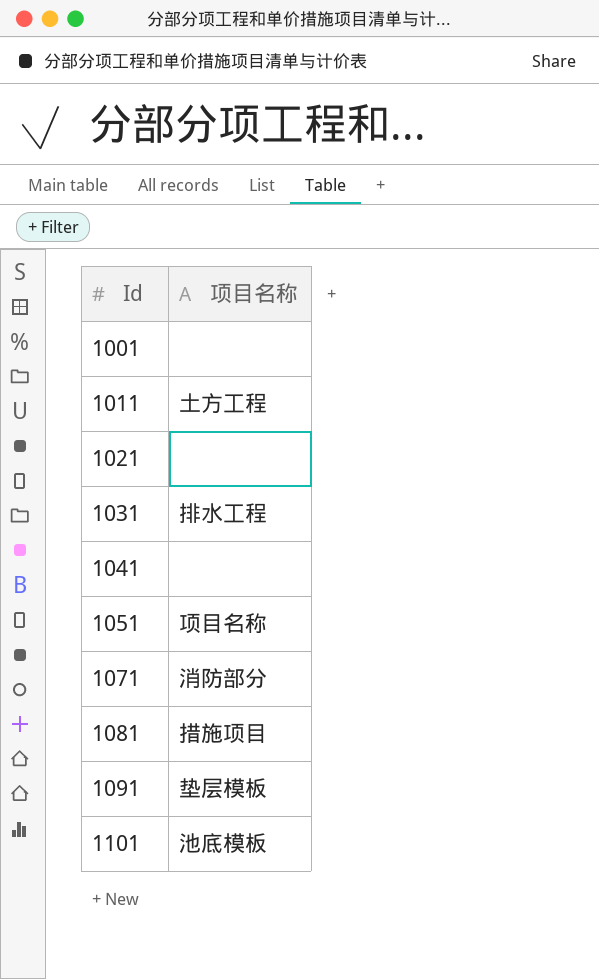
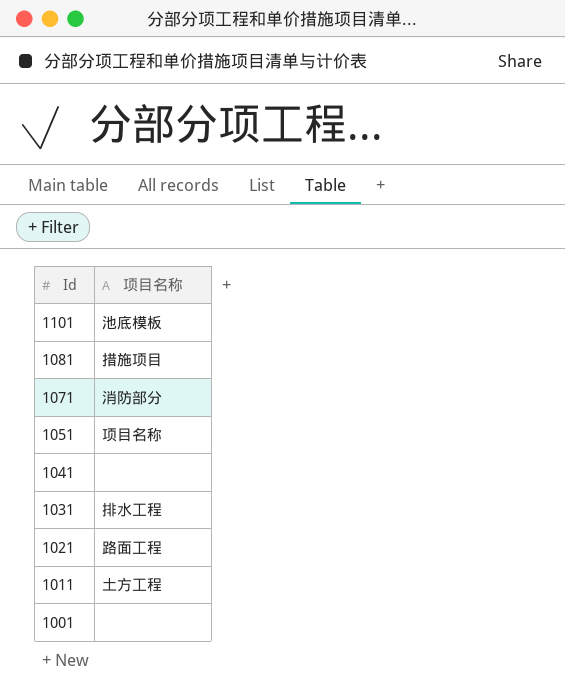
row order: Id ascending -> Id descending
row 1091: 垫层模板 -> none
1021 | 项目名称: none -> 路面工程

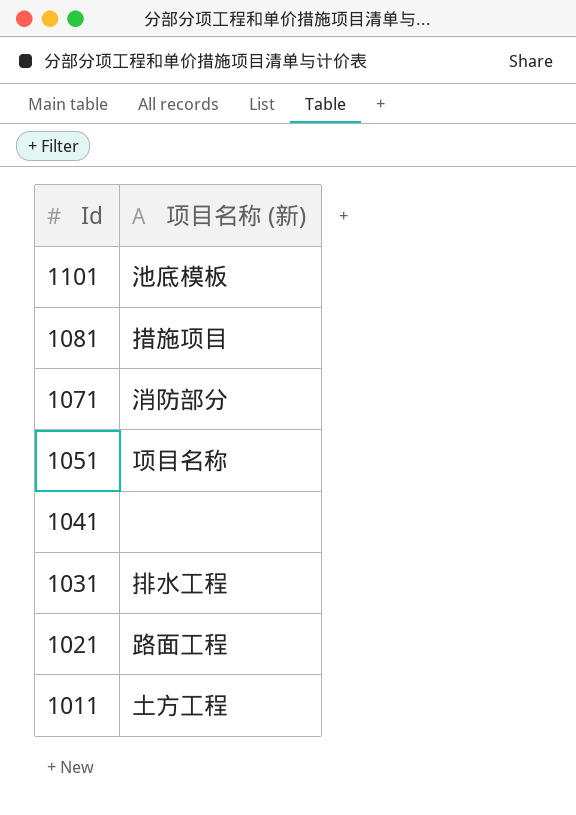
column name: 项目名称 -> 项目名称 (新)
row 1001: none -> none

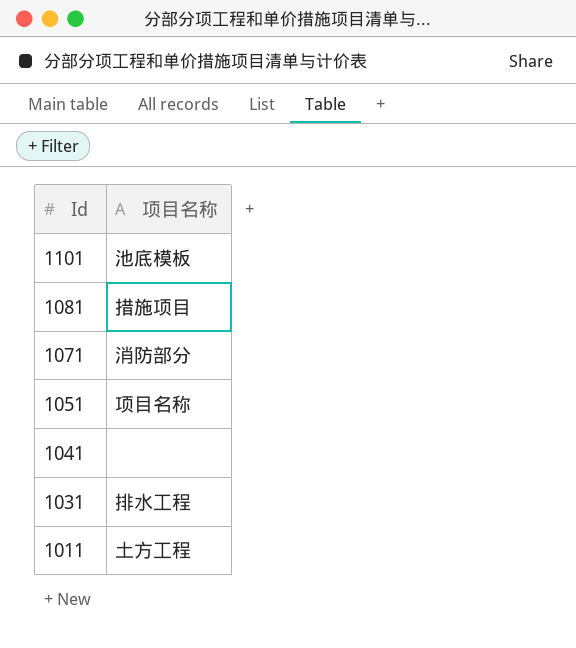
column name: 项目名称 (新) -> 项目名称
row 1021: 路面工程 -> none

